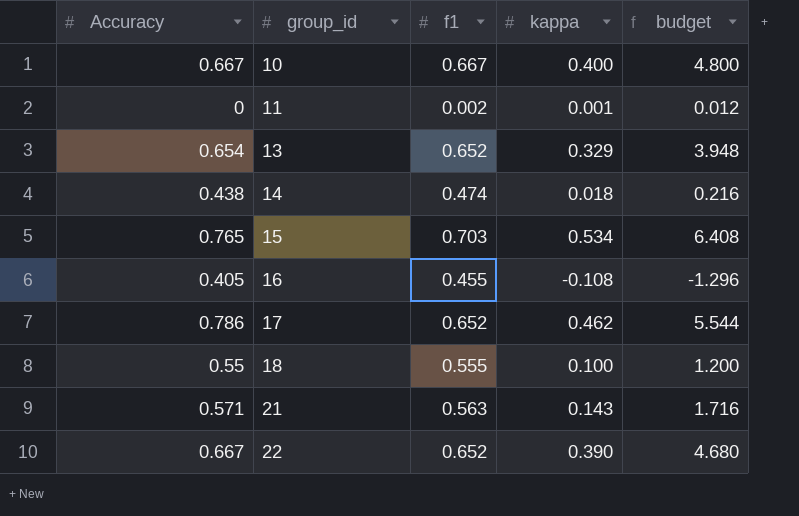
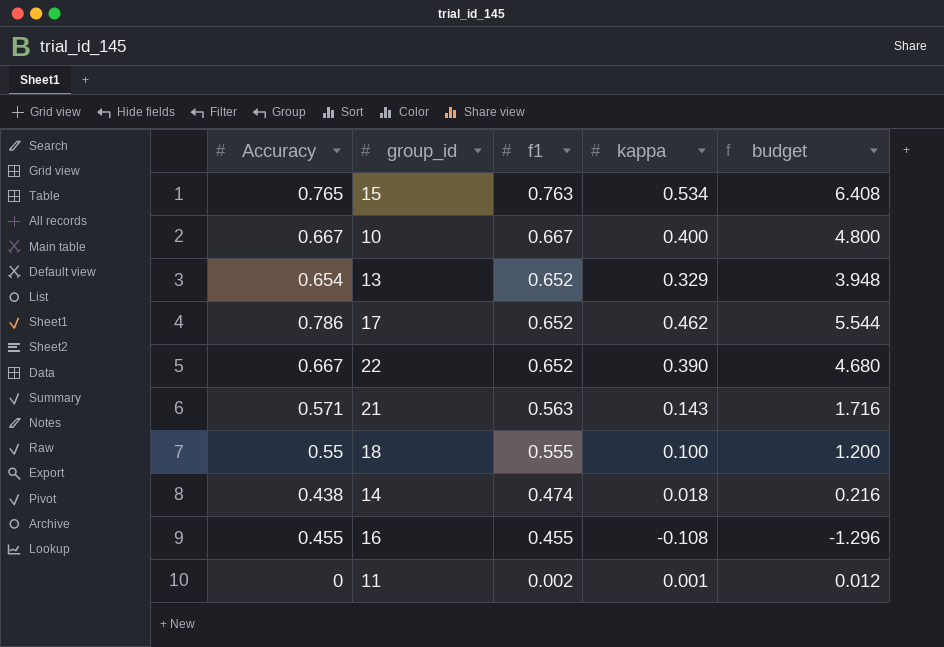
row order: group_id ascending -> f1 descending
15 | f1: 0.703 -> 0.763
16 | Accuracy: 0.405 -> 0.455

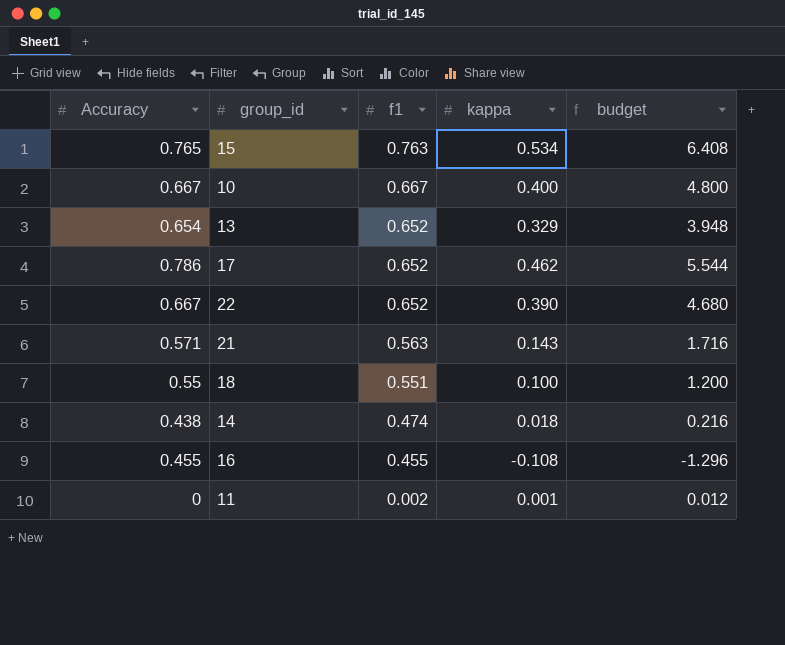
18 | f1: 0.555 -> 0.551

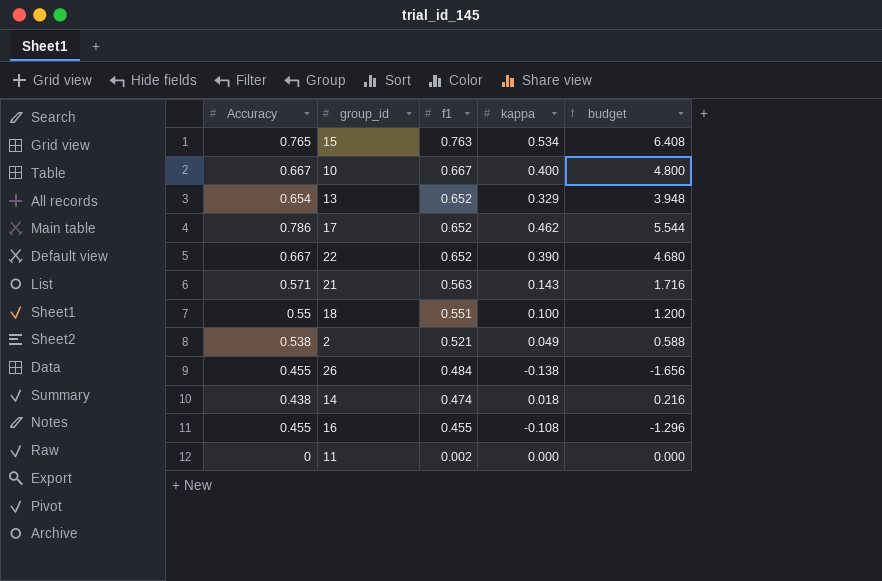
row 2: none -> 0.538 | 0.521 | 0.049 | 0.588
row 26: none -> 0.455 | 0.484 | -0.138 | -1.656
11 | kappa: 0.001 -> 0.000
11 | budget: 0.012 -> 0.000

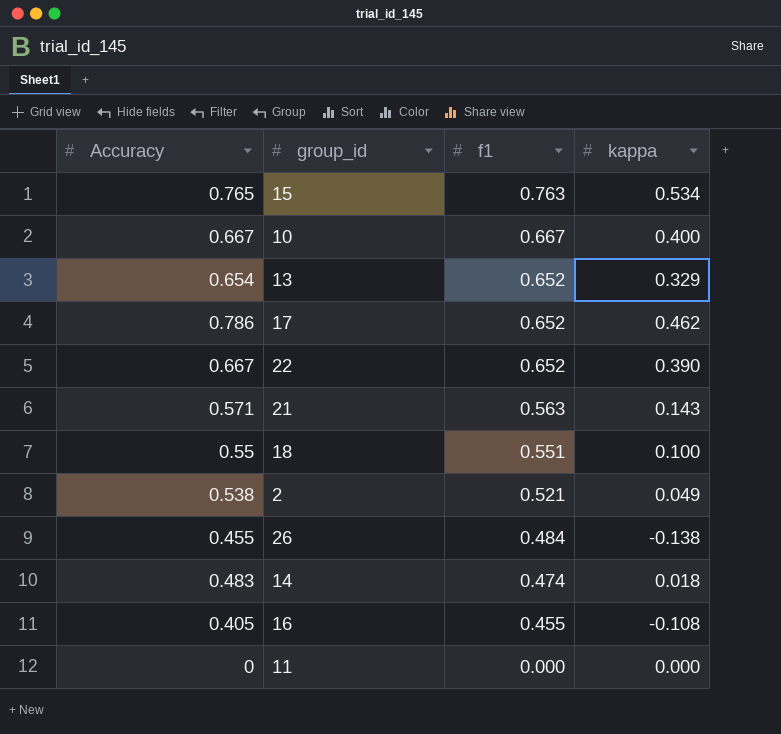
column budget | formula: [kappa] * 12 -> none
14 | Accuracy: 0.438 -> 0.483
16 | Accuracy: 0.455 -> 0.405
11 | f1: 0.002 -> 0.000

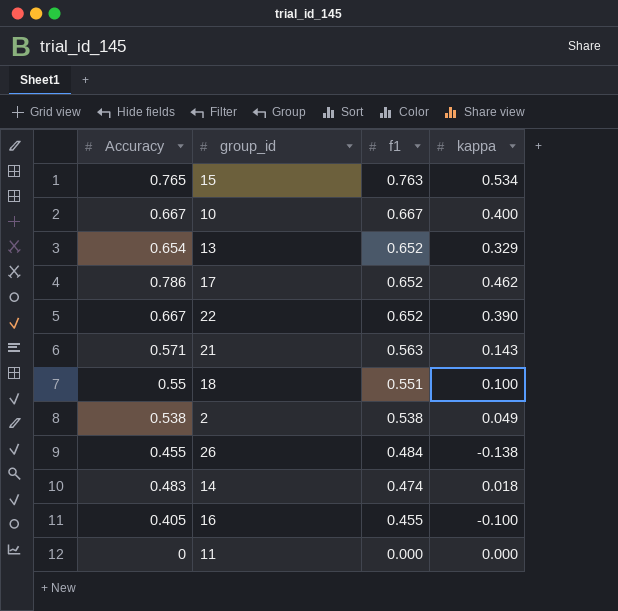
2 | f1: 0.521 -> 0.538
16 | kappa: -0.108 -> -0.100

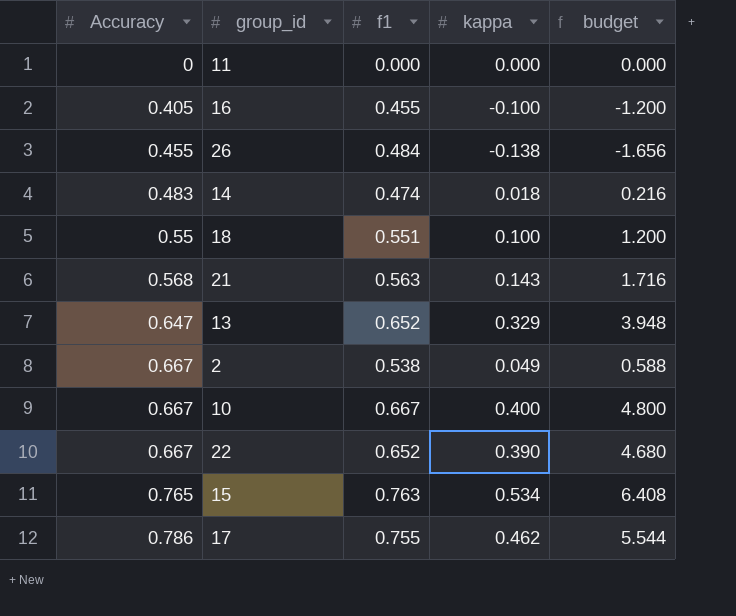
row order: f1 descending -> Accuracy ascending
column budget | formula: none -> [kappa] * 12
21 | Accuracy: 0.571 -> 0.568
13 | Accuracy: 0.654 -> 0.647
2 | Accuracy: 0.538 -> 0.667
17 | f1: 0.652 -> 0.755

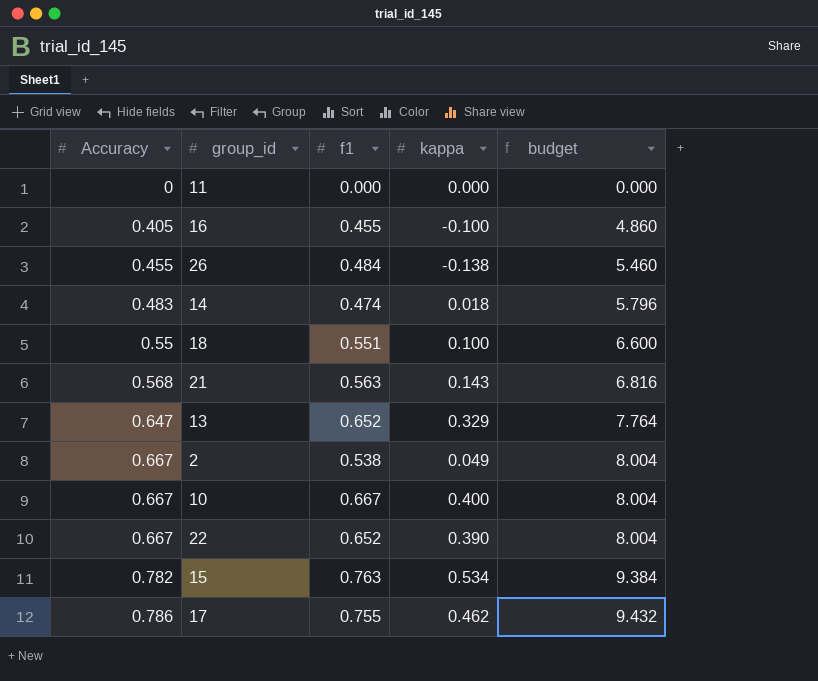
column budget | formula: [kappa] * 12 -> [Accuracy] * 12
15 | Accuracy: 0.765 -> 0.782

